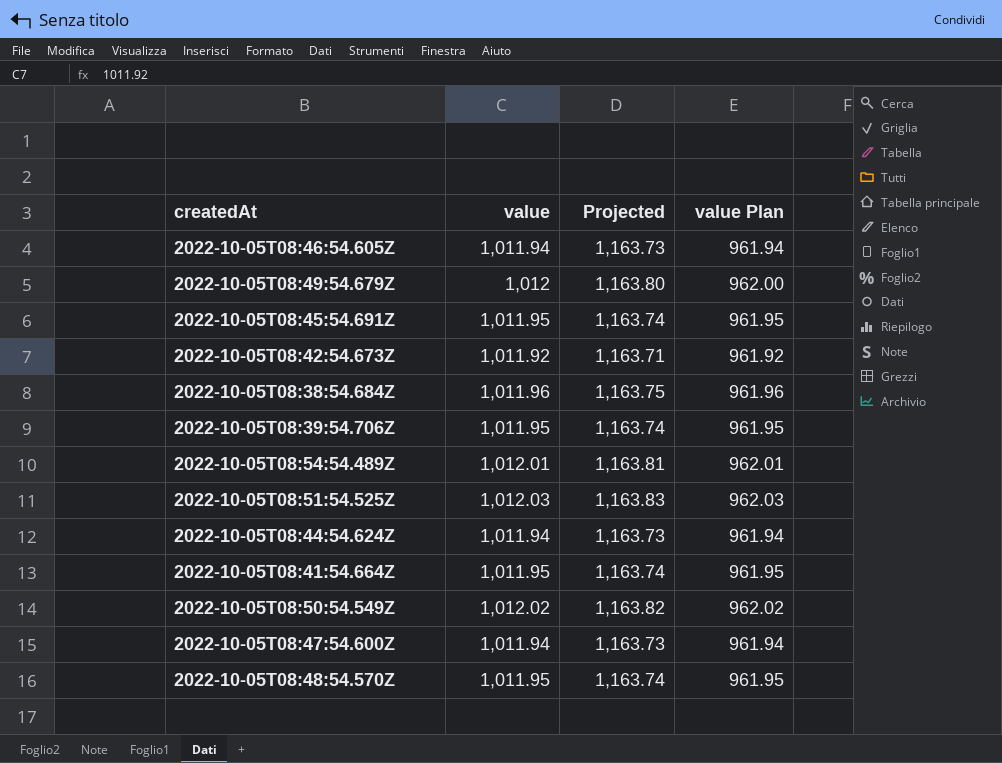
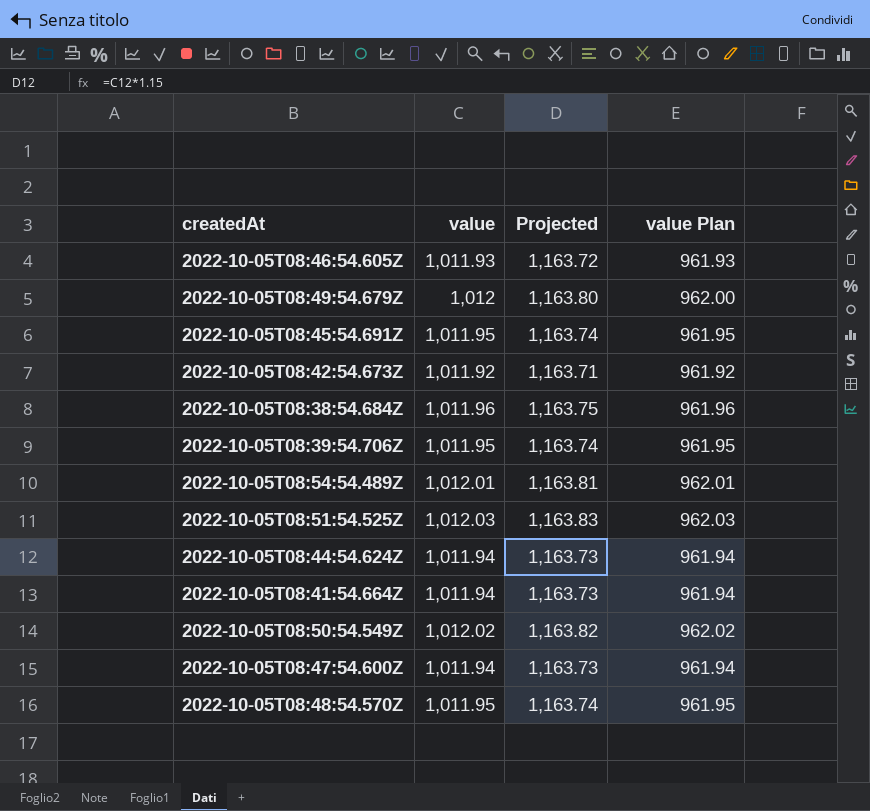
2022-10-05T08:46:54.605Z | value: 1,011.94 -> 1,011.93
2022-10-05T08:46:54.605Z | Projected: 1,163.73 -> 1,163.72
2022-10-05T08:46:54.605Z | value Plan: 961.94 -> 961.93
2022-10-05T08:41:54.664Z | value: 1,011.95 -> 1,011.94
2022-10-05T08:41:54.664Z | Projected: 1,163.74 -> 1,163.73
2022-10-05T08:41:54.664Z | value Plan: 961.95 -> 961.94

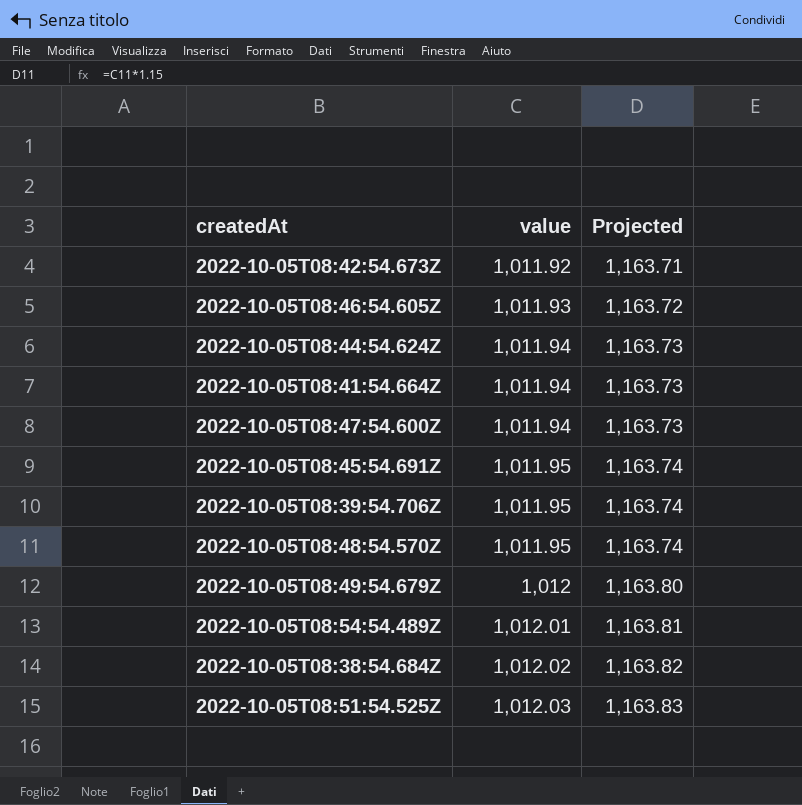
row order: none -> value ascending
column value Plan | formula: [value] - 50 -> none
row 2022-10-05T08:50:54.549Z: 1,012.02 | 1,163.82 | 962.02 -> none
2022-10-05T08:38:54.684Z | value: 1,011.96 -> 1,012.02
2022-10-05T08:38:54.684Z | Projected: 1,163.75 -> 1,163.82

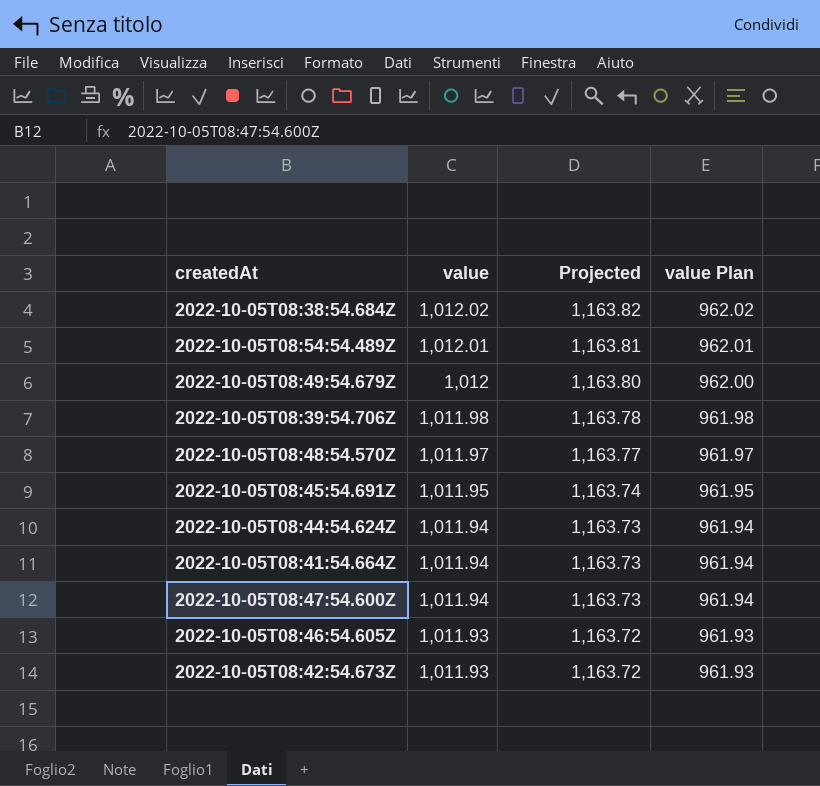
row order: value ascending -> value descending
column value Plan | formula: none -> [value] - 50
row 2022-10-05T08:51:54.525Z: 1,012.03 | 1,163.83 -> none
2022-10-05T08:39:54.706Z | value: 1,011.95 -> 1,011.98
2022-10-05T08:39:54.706Z | Projected: 1,163.74 -> 1,163.78
2022-10-05T08:48:54.570Z | value: 1,011.95 -> 1,011.97
2022-10-05T08:48:54.570Z | Projected: 1,163.74 -> 1,163.77
2022-10-05T08:42:54.673Z | value: 1,011.92 -> 1,011.93
2022-10-05T08:42:54.673Z | Projected: 1,163.71 -> 1,163.72

